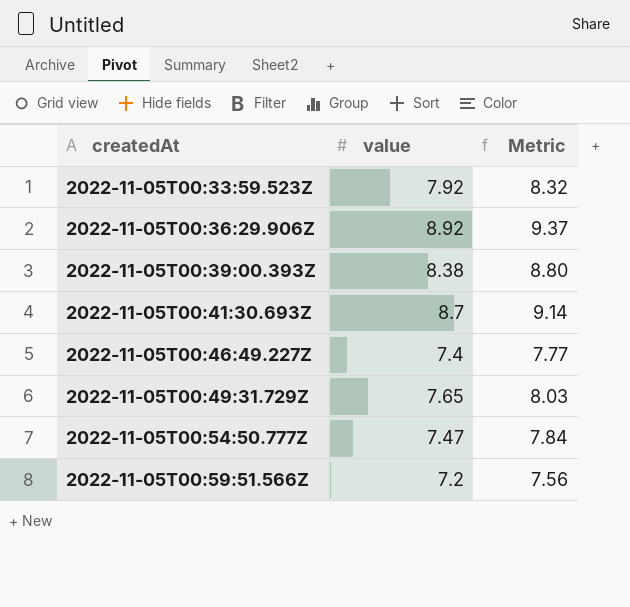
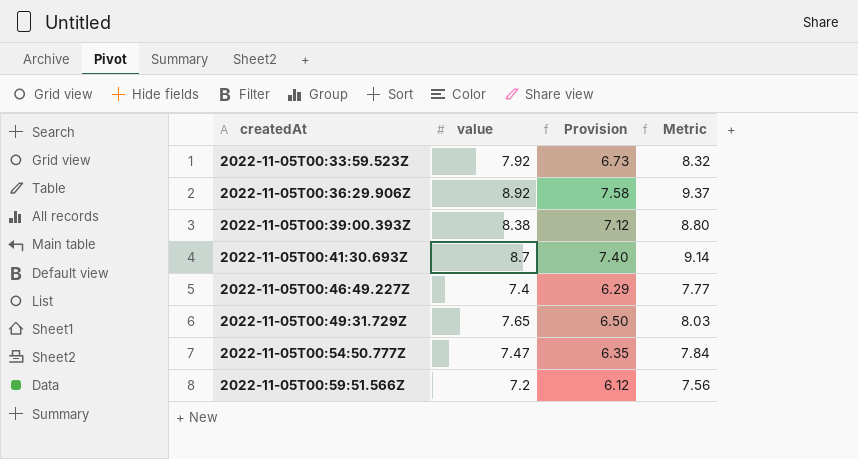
column Provision | formula: none -> [value] * 0.85

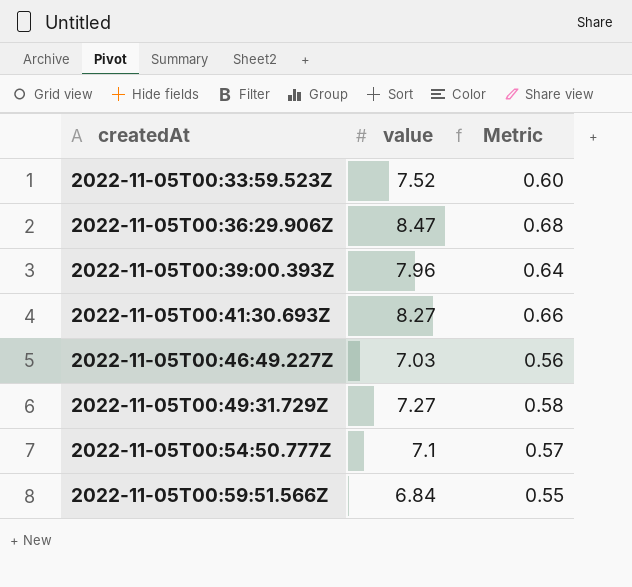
column Provision | formula: [value] * 0.85 -> none
column Metric | formula: [value] * 1.05 -> [value] * 0.08
2022-11-05T00:33:59.523Z | value: 7.92 -> 7.52
2022-11-05T00:36:29.906Z | value: 8.92 -> 8.47
2022-11-05T00:39:00.393Z | value: 8.38 -> 7.96
2022-11-05T00:41:30.693Z | value: 8.7 -> 8.27
2022-11-05T00:46:49.227Z | value: 7.4 -> 7.03
2022-11-05T00:49:31.729Z | value: 7.65 -> 7.27
2022-11-05T00:54:50.777Z | value: 7.47 -> 7.1
2022-11-05T00:59:51.566Z | value: 7.2 -> 6.84

